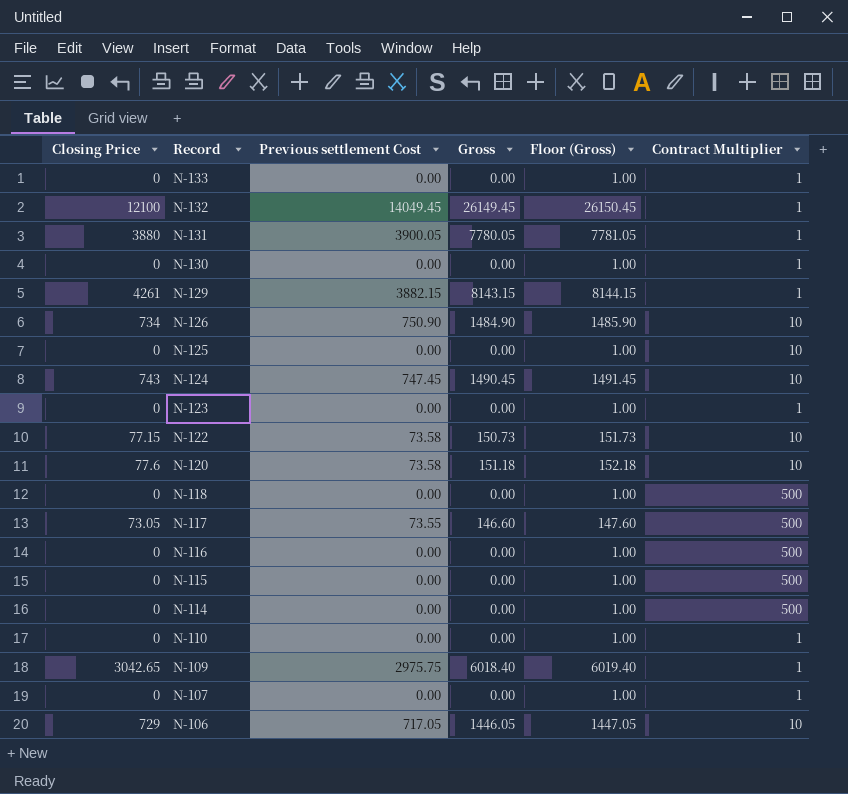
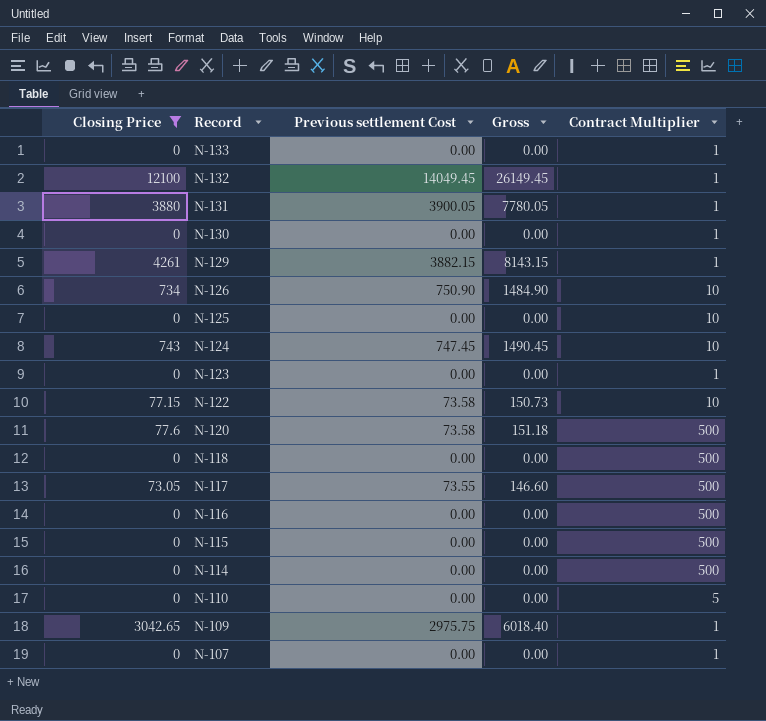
filter: none -> Closing Price != 729
column Floor (Gross) | formula: [Gross] + 1 -> none
N-120 | Contract Multiplier: 10 -> 500
N-110 | Contract Multiplier: 1 -> 5

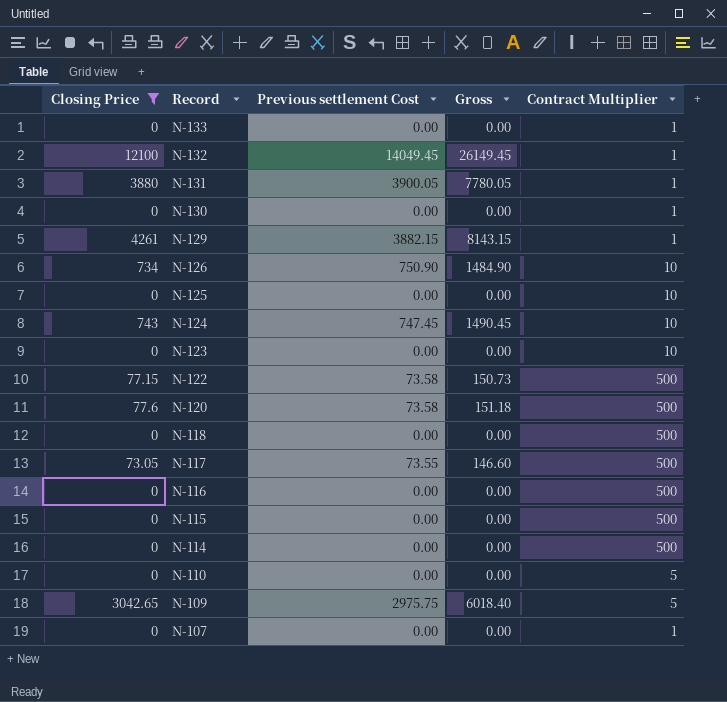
N-123 | Contract Multiplier: 1 -> 10
N-122 | Contract Multiplier: 10 -> 500
N-109 | Contract Multiplier: 1 -> 5

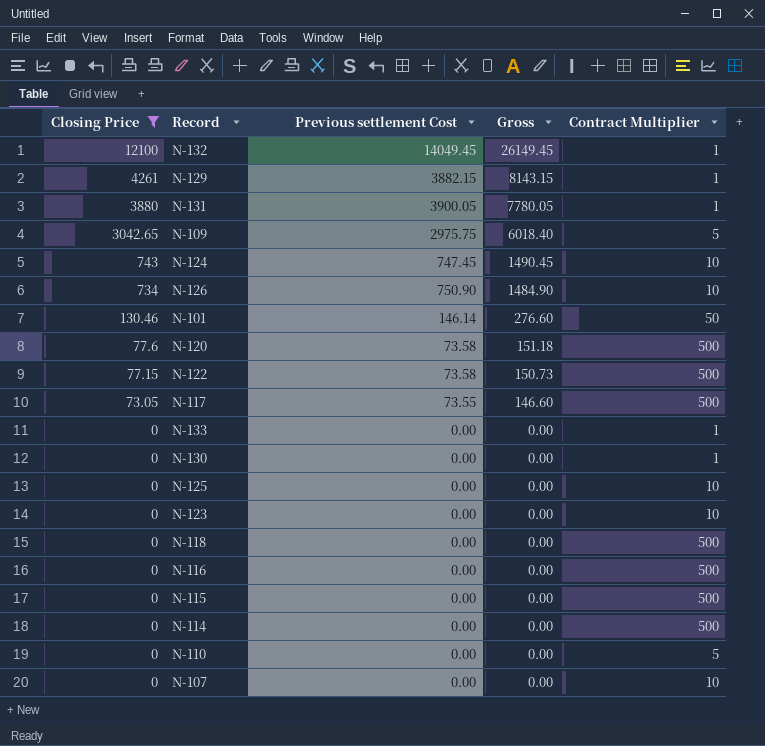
row order: Record descending -> Closing Price descending
row N-101: none -> 130.46 | 146.14 | 276.60 | 50
N-107 | Contract Multiplier: 1 -> 10

